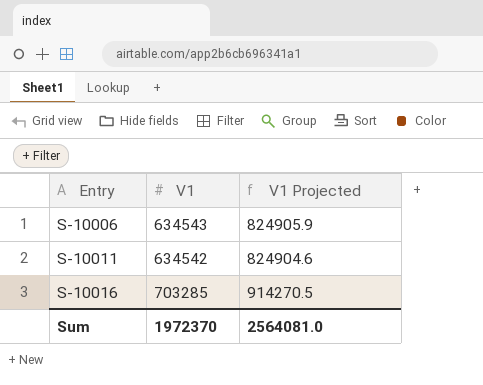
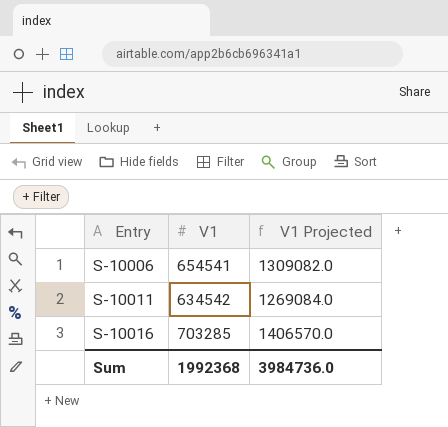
column V1 Projected | formula: [V1] * 1.3 -> [V1] * 2
S-10006 | V1: 634543 -> 654541
Sum | V1: 1972370 -> 1992368
Sum | V1 Projected: 2564081.0 -> 3984736.0

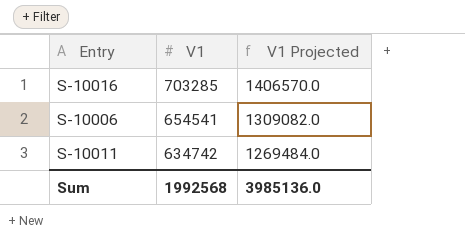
row order: Entry ascending -> V1 descending
S-10011 | V1: 634542 -> 634742
S-10011 | V1 Projected: 1269084.0 -> 1269484.0
Sum | V1: 1992368 -> 1992568
Sum | V1 Projected: 3984736.0 -> 3985136.0

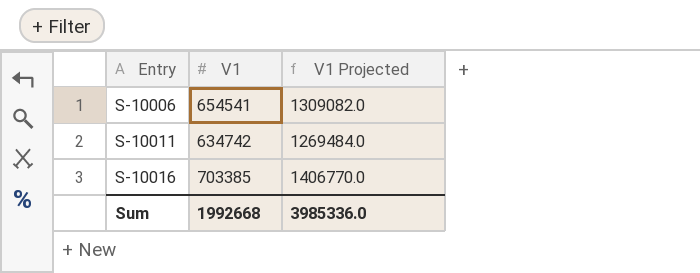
row order: V1 descending -> Entry ascending
S-10016 | V1: 703285 -> 703385
S-10016 | V1 Projected: 1406570.0 -> 1406770.0
Sum | V1: 1992568 -> 1992668
Sum | V1 Projected: 3985136.0 -> 3985336.0

